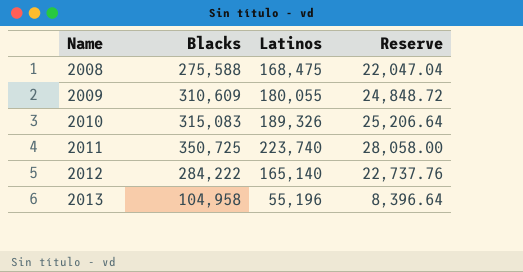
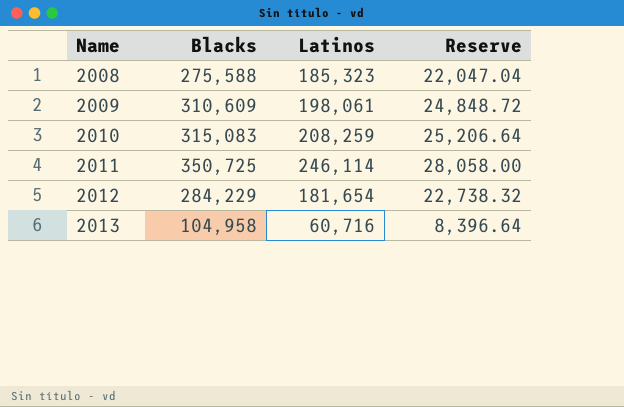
2008 | Latinos: 168,475 -> 185,323
2009 | Latinos: 180,055 -> 198,061
2010 | Latinos: 189,326 -> 208,259
2011 | Latinos: 223,740 -> 246,114
2012 | Blacks: 284,222 -> 284,229
2012 | Latinos: 165,140 -> 181,654
2012 | Reserve: 22,737.76 -> 22,738.32
2013 | Latinos: 55,196 -> 60,716

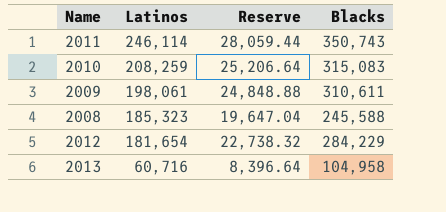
row order: Name ascending -> Latinos descending
column Blacks | position: 2 -> 4
2011 | Reserve: 28,058.00 -> 28,059.44
2011 | Blacks: 350,725 -> 350,743
2009 | Reserve: 24,848.72 -> 24,848.88
2009 | Blacks: 310,609 -> 310,611
2008 | Reserve: 22,047.04 -> 19,647.04
2008 | Blacks: 275,588 -> 245,588

